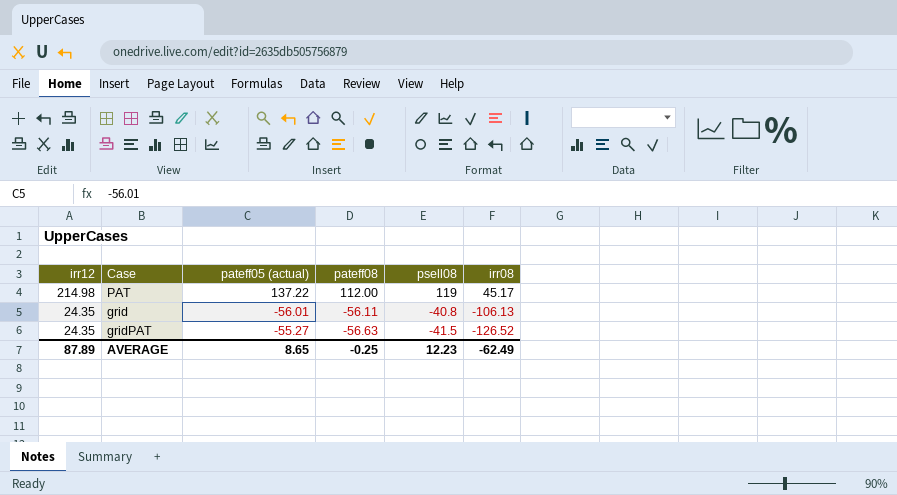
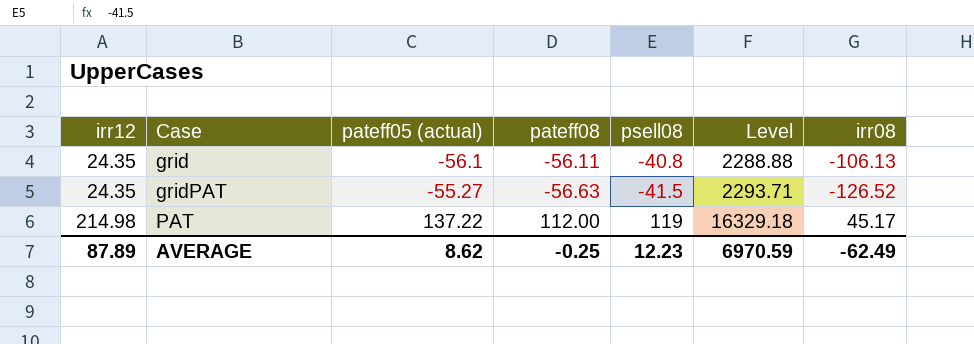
row order: irr12 descending -> irr12 ascending
column Level | formula: none -> [pateff05 (actual)] * [psell08]
grid | pateff05 (actual): -56.01 -> -56.1
AVERAGE | pateff05 (actual): 8.65 -> 8.62

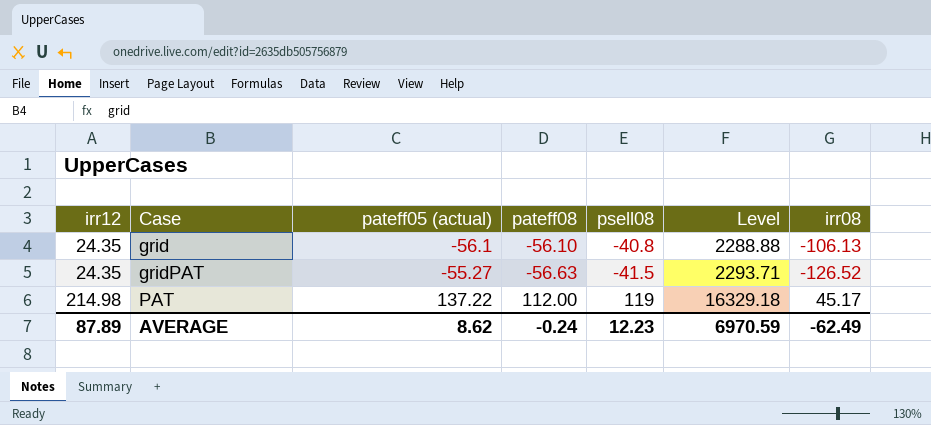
grid | pateff08: -56.11 -> -56.10
AVERAGE | pateff08: -0.25 -> -0.24

